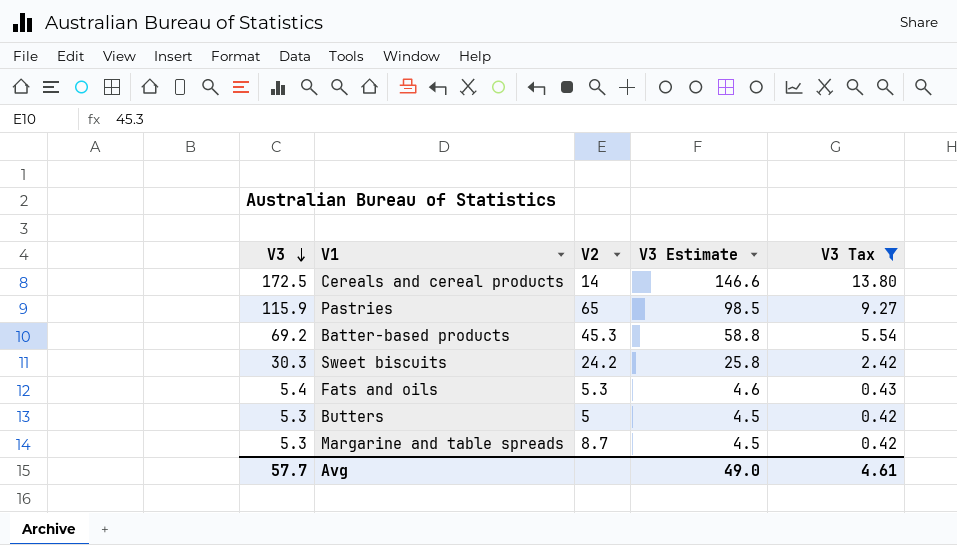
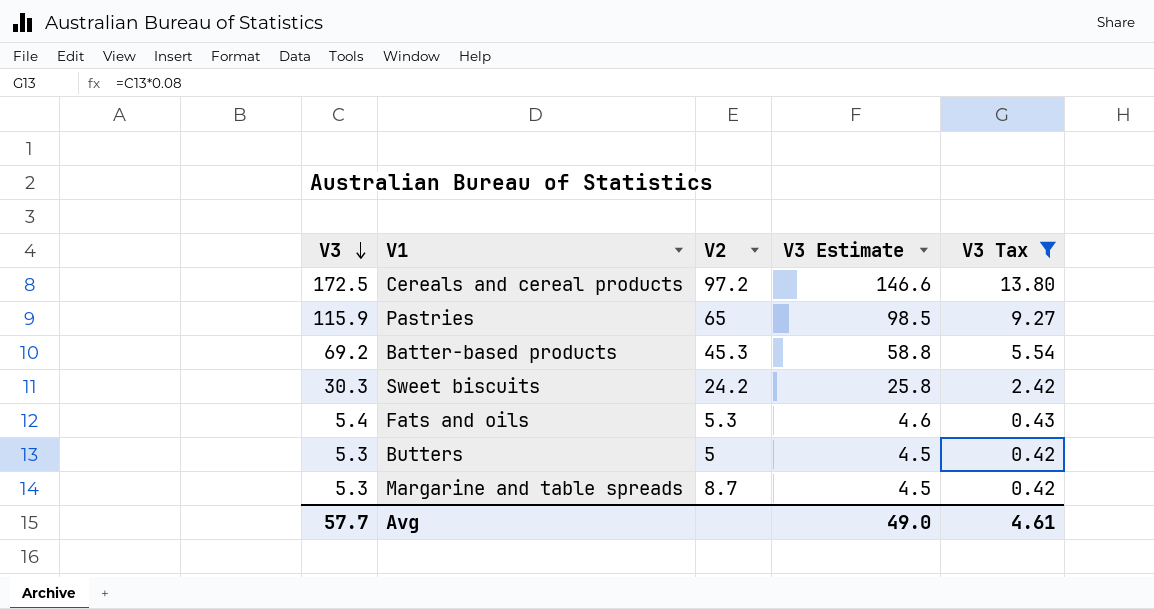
Cereals and cereal products | V2: 14 -> 97.2

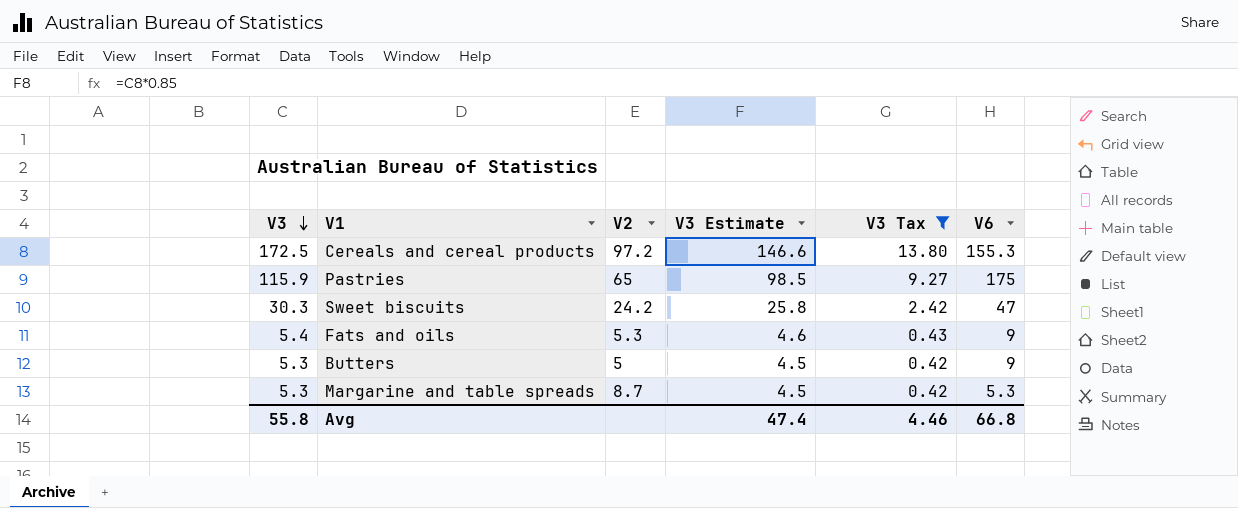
column V6 | position: none -> 6
row Batter-based products: 69.2 | 45.3 | 58.8 | 5.54 -> none
Avg | V3: 57.7 -> 55.8
Avg | V3 Estimate: 49.0 -> 47.4
Avg | V3 Tax: 4.61 -> 4.46

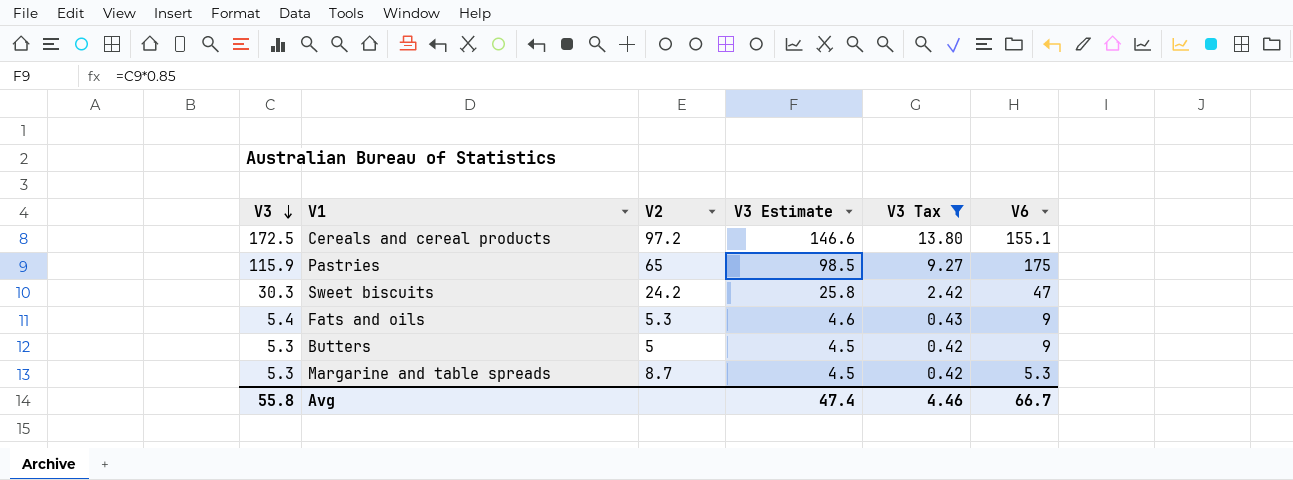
Cereals and cereal products | V6: 155.3 -> 155.1
Avg | V6: 66.8 -> 66.7

